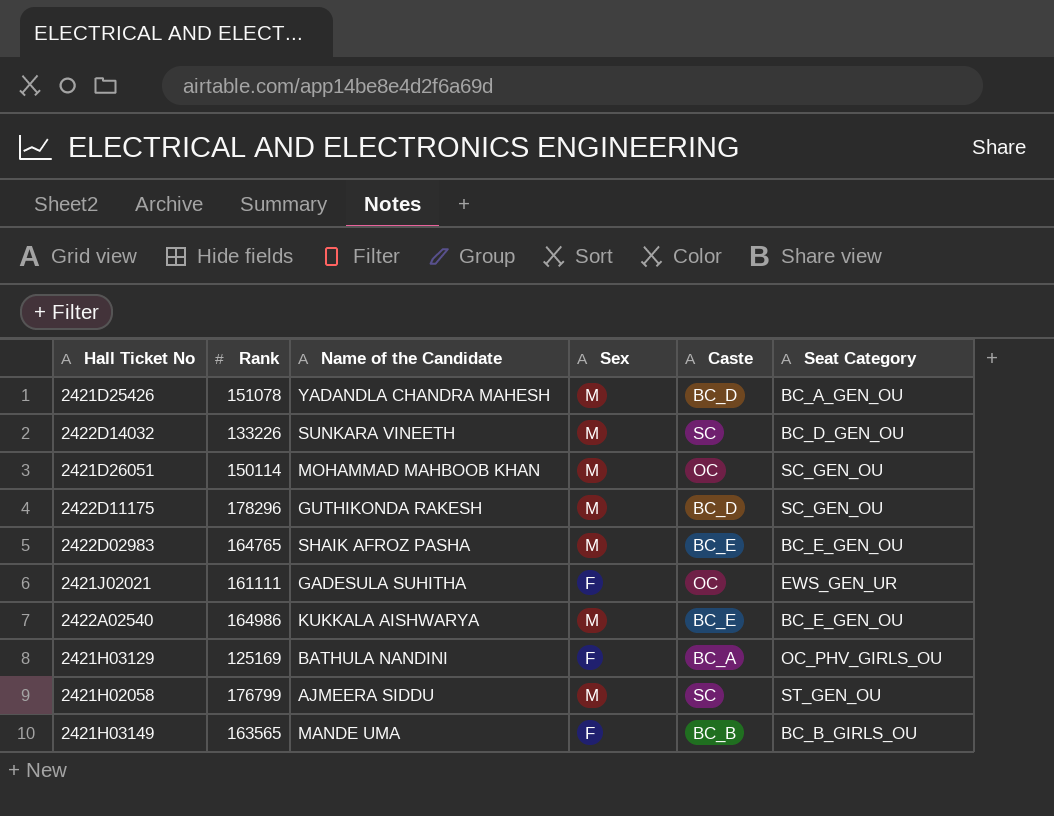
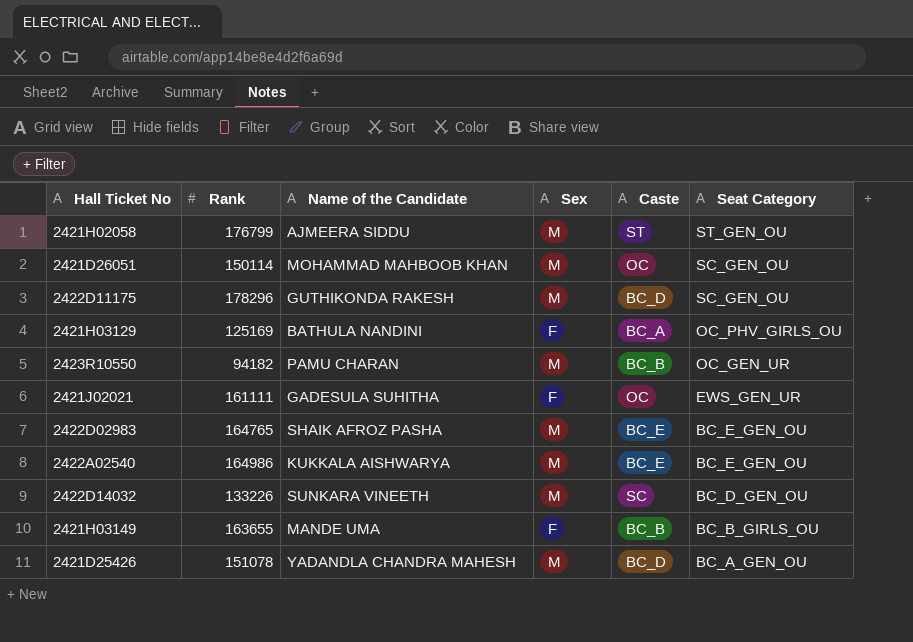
row order: none -> Seat Category descending
2421H02058 | Caste: SC -> ST
row 2423R10550: none -> 94182 | PAMU CHARAN | M | BC_B | OC_GEN_UR
2421H03149 | Rank: 163565 -> 163655

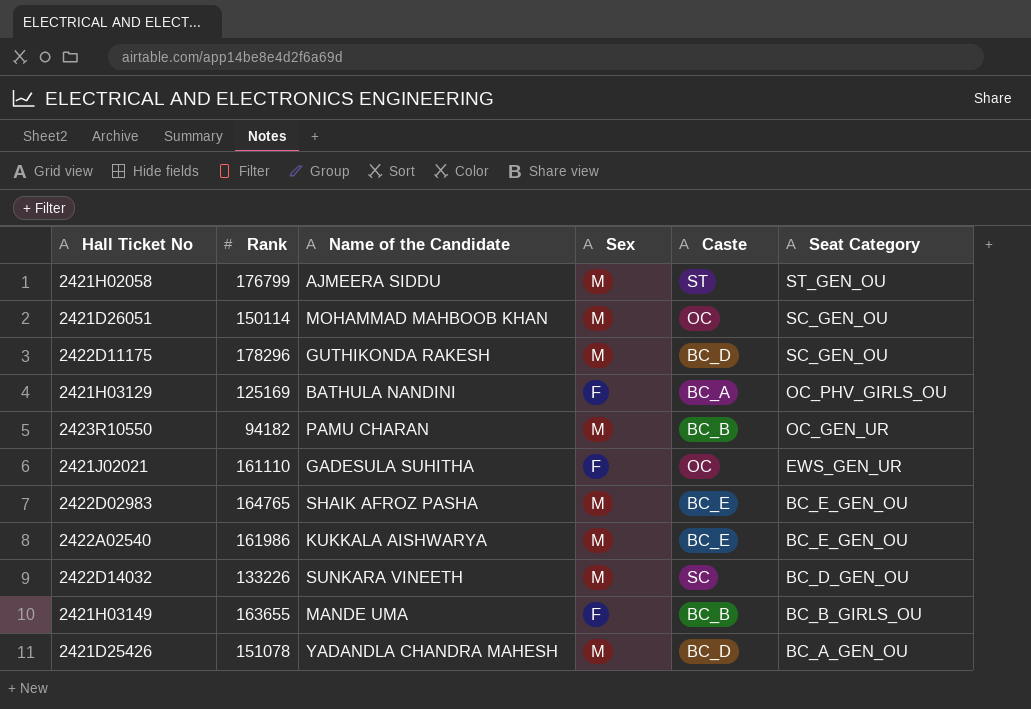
2421J02021 | Rank: 161111 -> 161110
2422A02540 | Rank: 164986 -> 161986

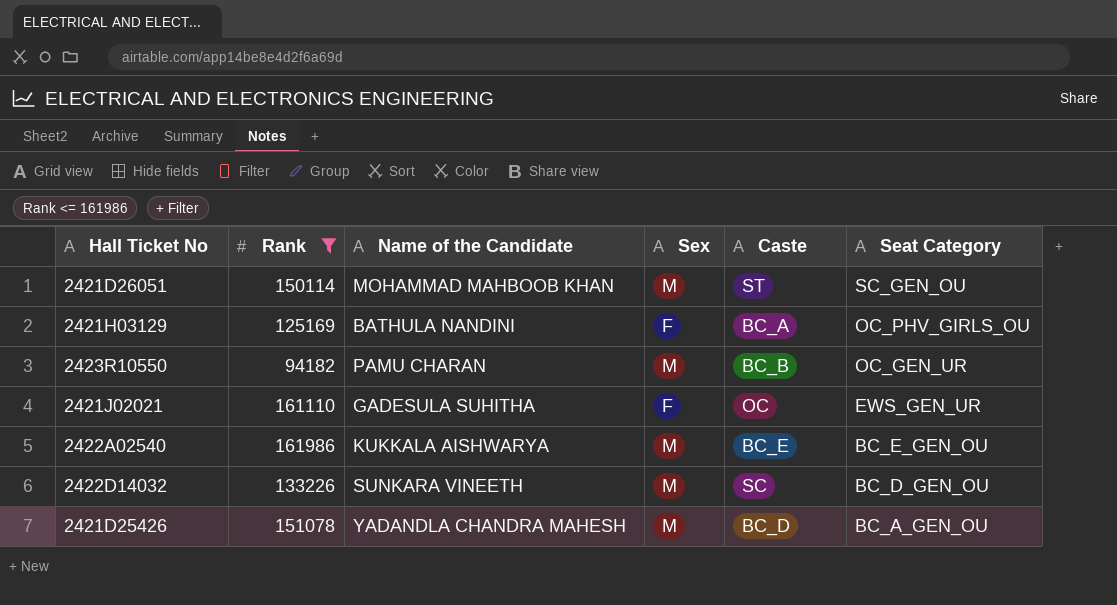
filter: none -> Rank <= 161986
2421D26051 | Caste: OC -> ST

